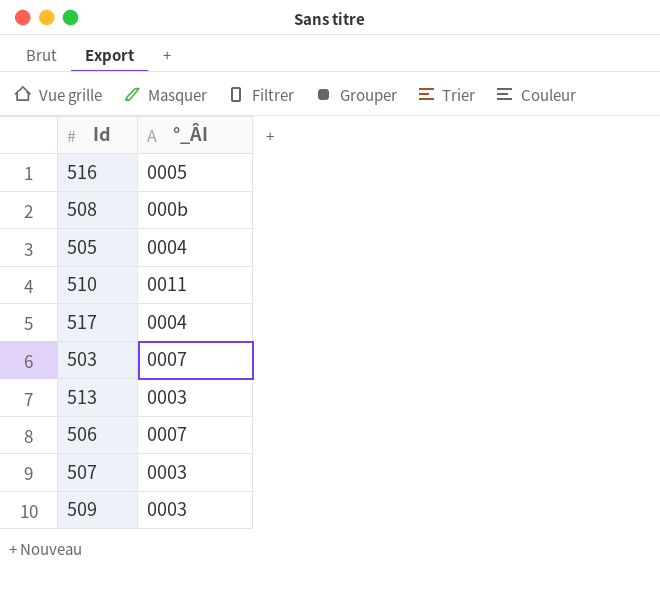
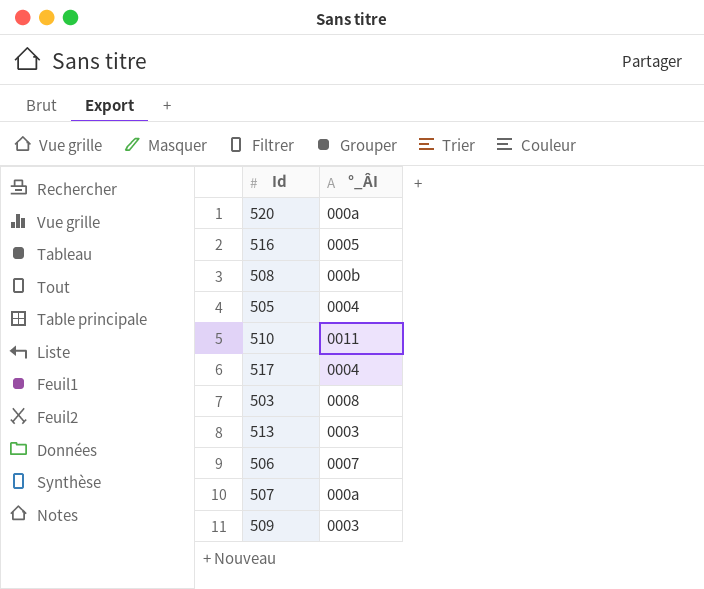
row 520: none -> 000a
503 | °_ÂI: 0007 -> 0008
507 | °_ÂI: 0003 -> 000a

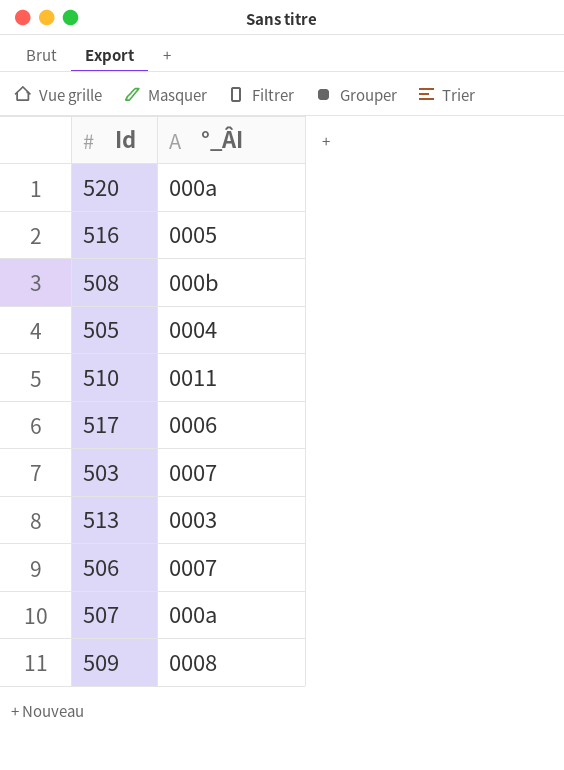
517 | °_ÂI: 0004 -> 0006
503 | °_ÂI: 0008 -> 0007
509 | °_ÂI: 0003 -> 0008

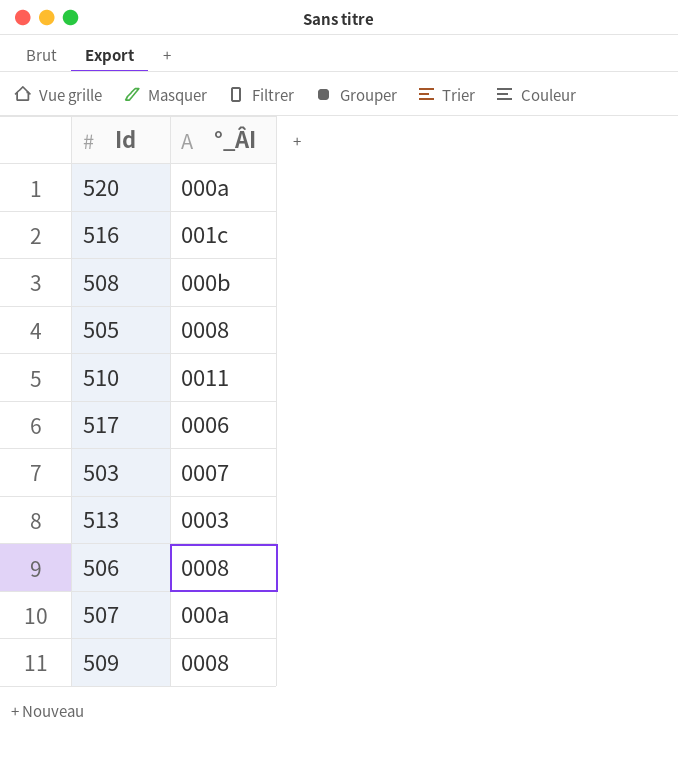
516 | °_ÂI: 0005 -> 001c
505 | °_ÂI: 0004 -> 0008
506 | °_ÂI: 0007 -> 0008

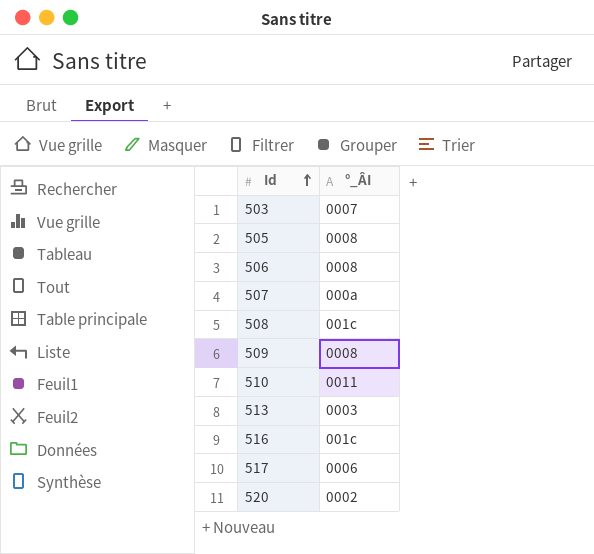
row order: none -> Id ascending
508 | °_ÂI: 000b -> 001c
520 | °_ÂI: 000a -> 0002

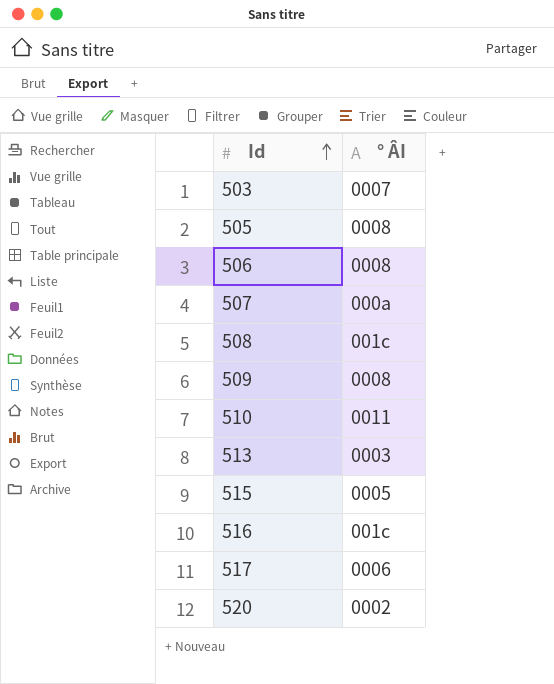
column name: °_ÂI -> ° ÂI
row 515: none -> 0005

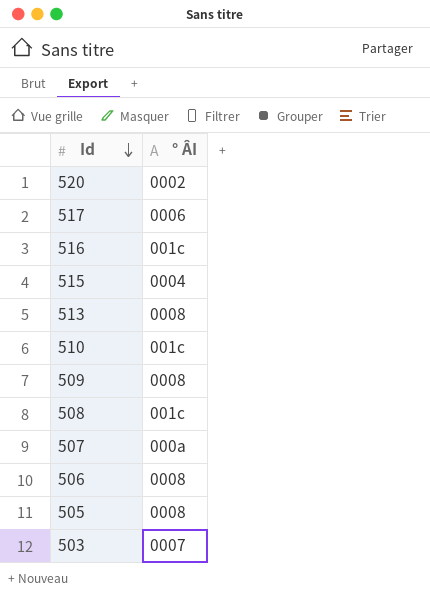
row order: Id ascending -> Id descending
515 | ° ÂI: 0005 -> 0004
513 | ° ÂI: 0003 -> 0008
510 | ° ÂI: 0011 -> 001c

